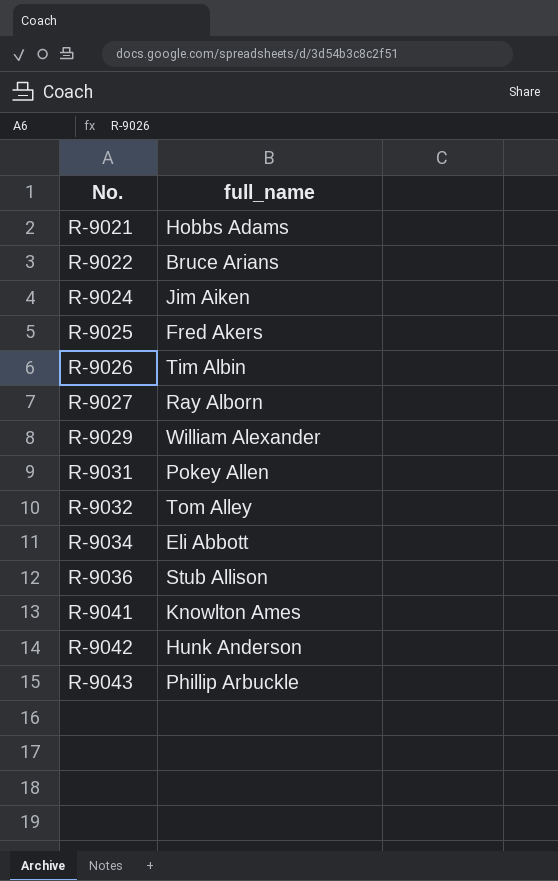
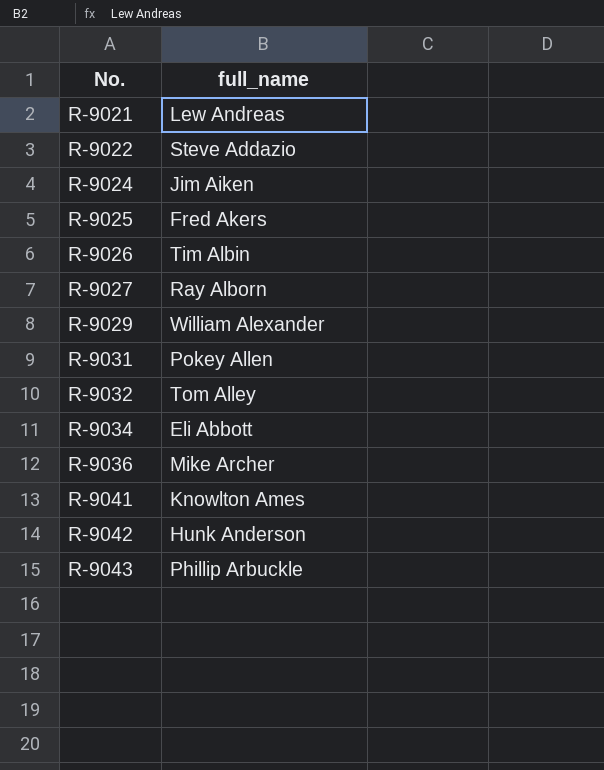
R-9021 | full_name: Hobbs Adams -> Lew Andreas
R-9022 | full_name: Bruce Arians -> Steve Addazio
R-9036 | full_name: Stub Allison -> Mike Archer

